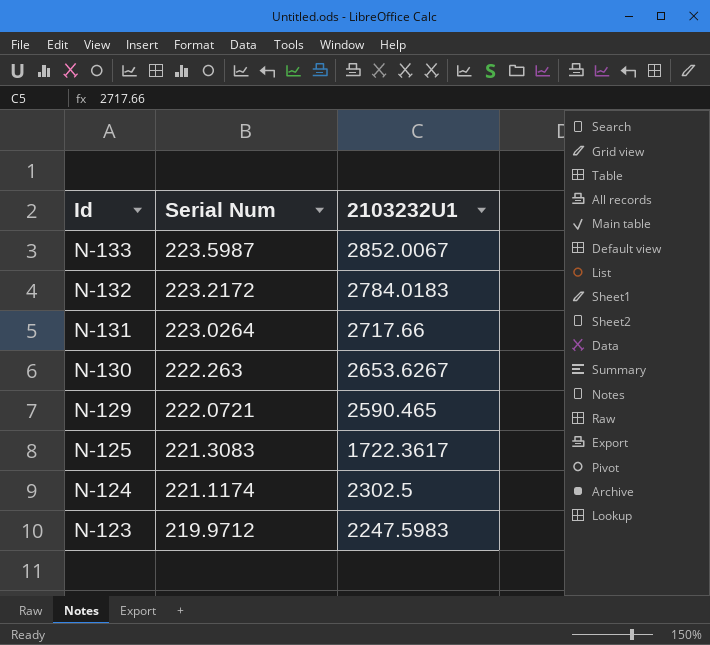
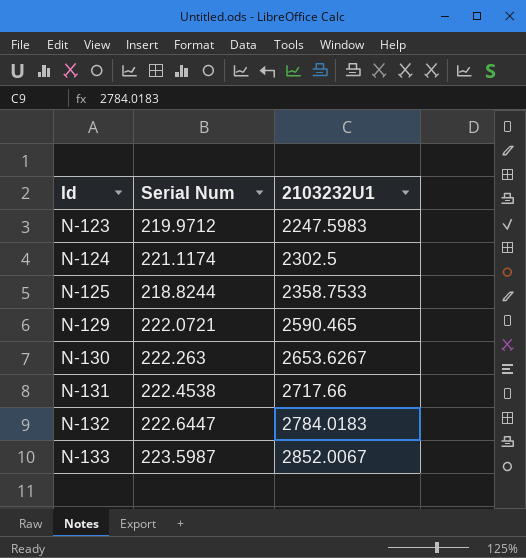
row order: Id descending -> Id ascending
N-125 | Serial Num: 221.3083 -> 218.8244
N-125 | 2103232U1: 1722.3617 -> 2358.7533
N-131 | Serial Num: 223.0264 -> 222.4538
N-132 | Serial Num: 223.2172 -> 222.6447

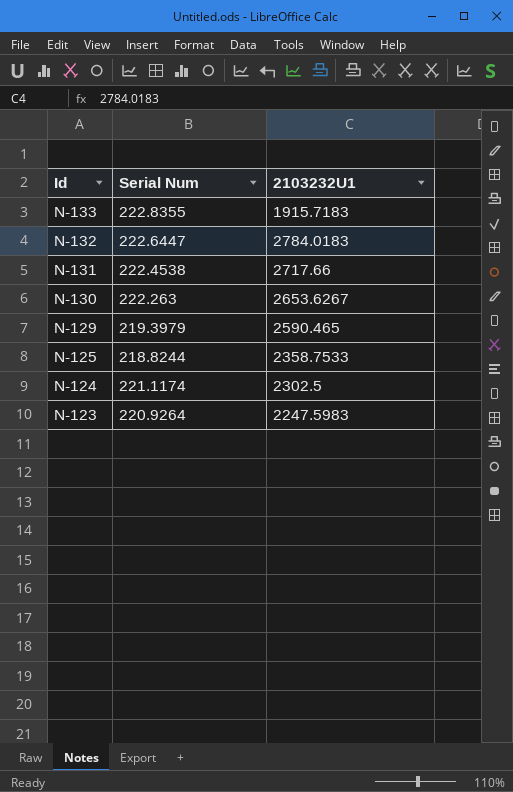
row order: Id ascending -> Id descending
N-133 | Serial Num: 223.5987 -> 222.8355
N-133 | 2103232U1: 2852.0067 -> 1915.7183
N-129 | Serial Num: 222.0721 -> 219.3979
N-123 | Serial Num: 219.9712 -> 220.9264

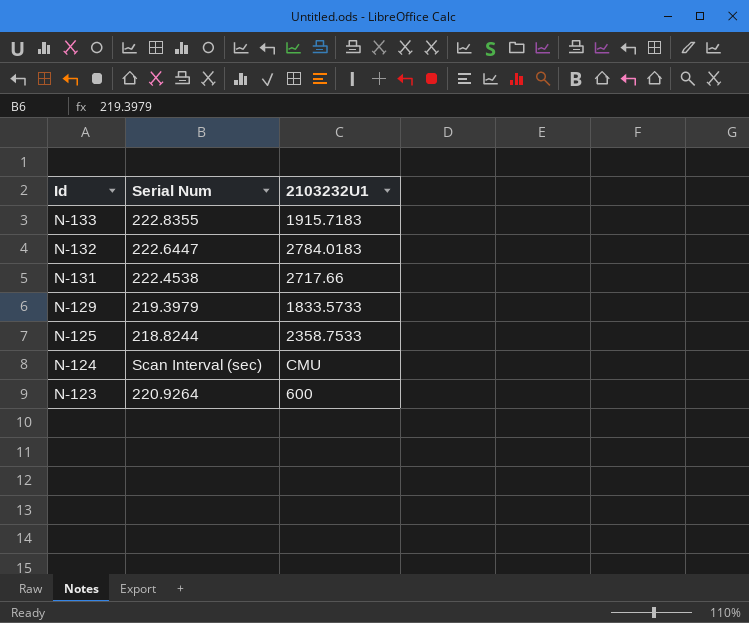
row N-130: 222.263 | 2653.6267 -> none
N-129 | 2103232U1: 2590.465 -> 1833.5733
N-124 | Serial Num: 221.1174 -> Scan Interval (sec)
N-124 | 2103232U1: 2302.5 -> CMU
N-123 | 2103232U1: 2247.5983 -> 600

